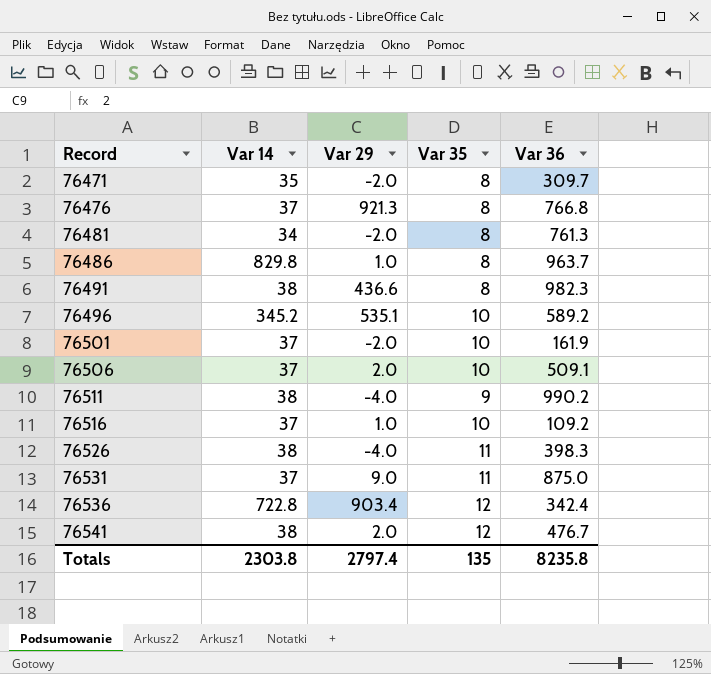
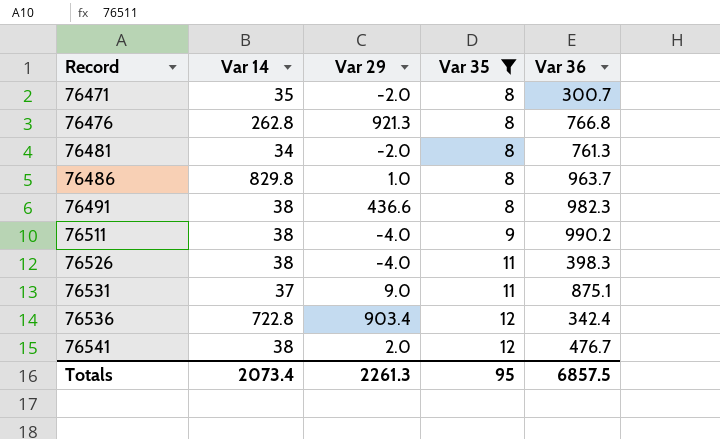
filter: none -> Var 35 != 10
76471 | Var 36: 309.7 -> 300.7
76476 | Var 14: 37 -> 262.8
76531 | Var 36: 875.0 -> 875.1
Totals | Var 14: 2303.8 -> 2073.4
Totals | Var 29: 2797.4 -> 2261.3
Totals | Var 35: 135 -> 95
Totals | Var 36: 8235.8 -> 6857.5

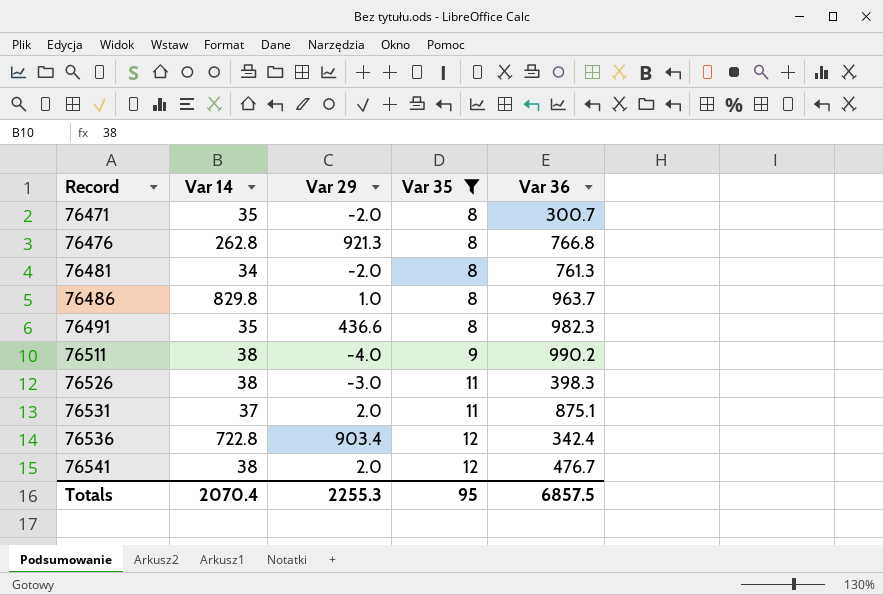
76491 | Var 14: 38 -> 35
76526 | Var 29: -4.0 -> -3.0
76531 | Var 29: 9.0 -> 2.0
Totals | Var 14: 2073.4 -> 2070.4
Totals | Var 29: 2261.3 -> 2255.3

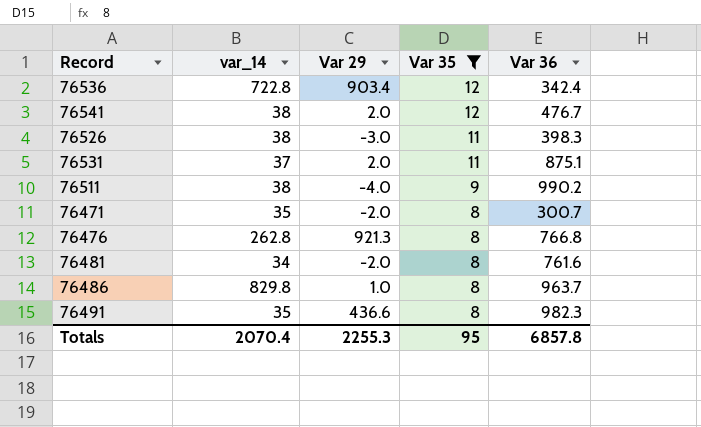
row order: Record ascending -> Var 35 descending
column name: Var 14 -> var_14
76481 | Var 36: 761.3 -> 761.6
Totals | Var 36: 6857.5 -> 6857.8

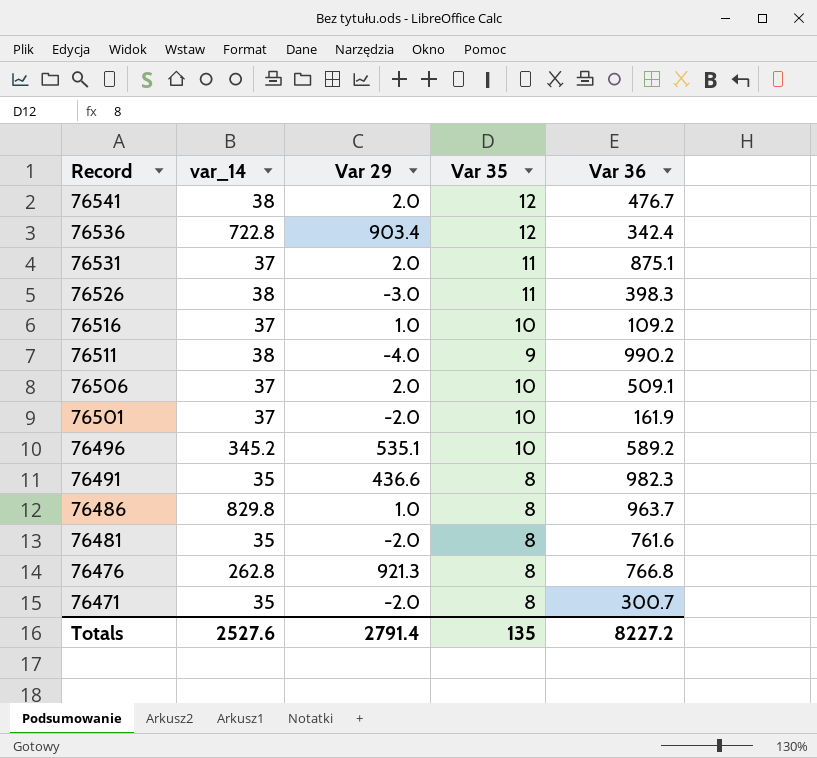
filter: Var 35 != 10 -> none
row order: Var 35 descending -> Record descending
76481 | var_14: 34 -> 35
Totals | var_14: 2070.4 -> 2527.6
Totals | Var 29: 2255.3 -> 2791.4
Totals | Var 35: 95 -> 135
Totals | Var 36: 6857.8 -> 8227.2

